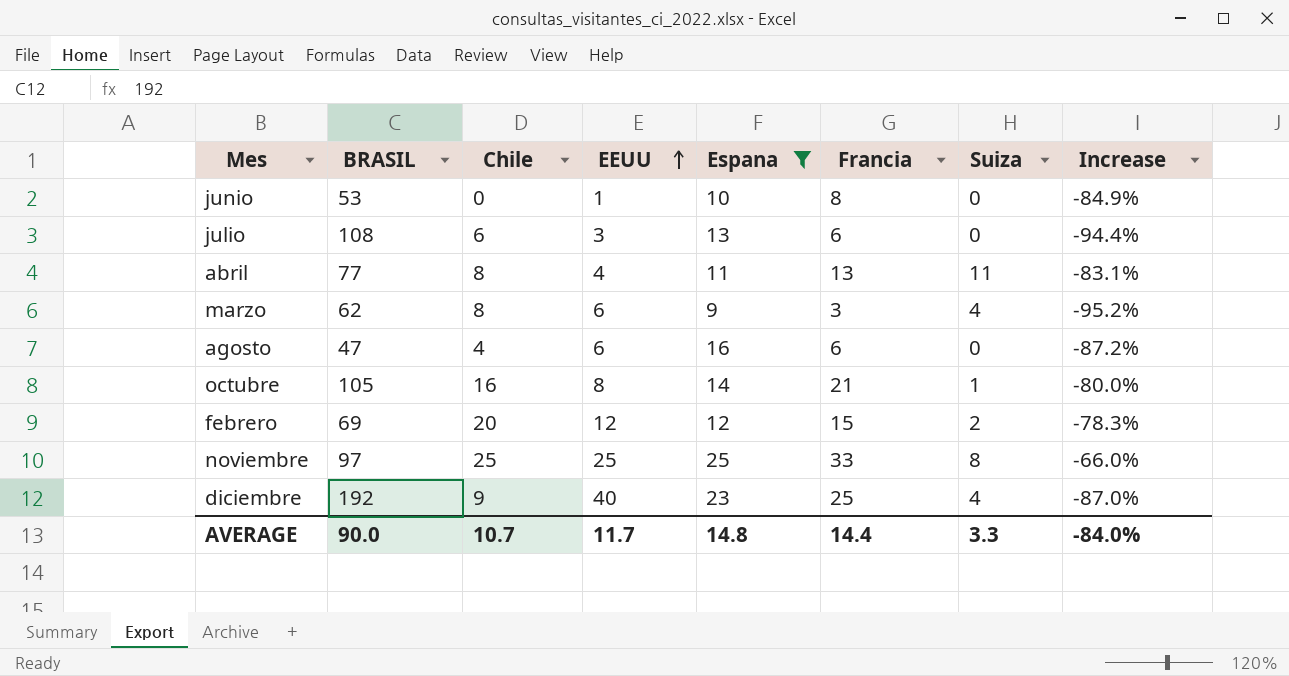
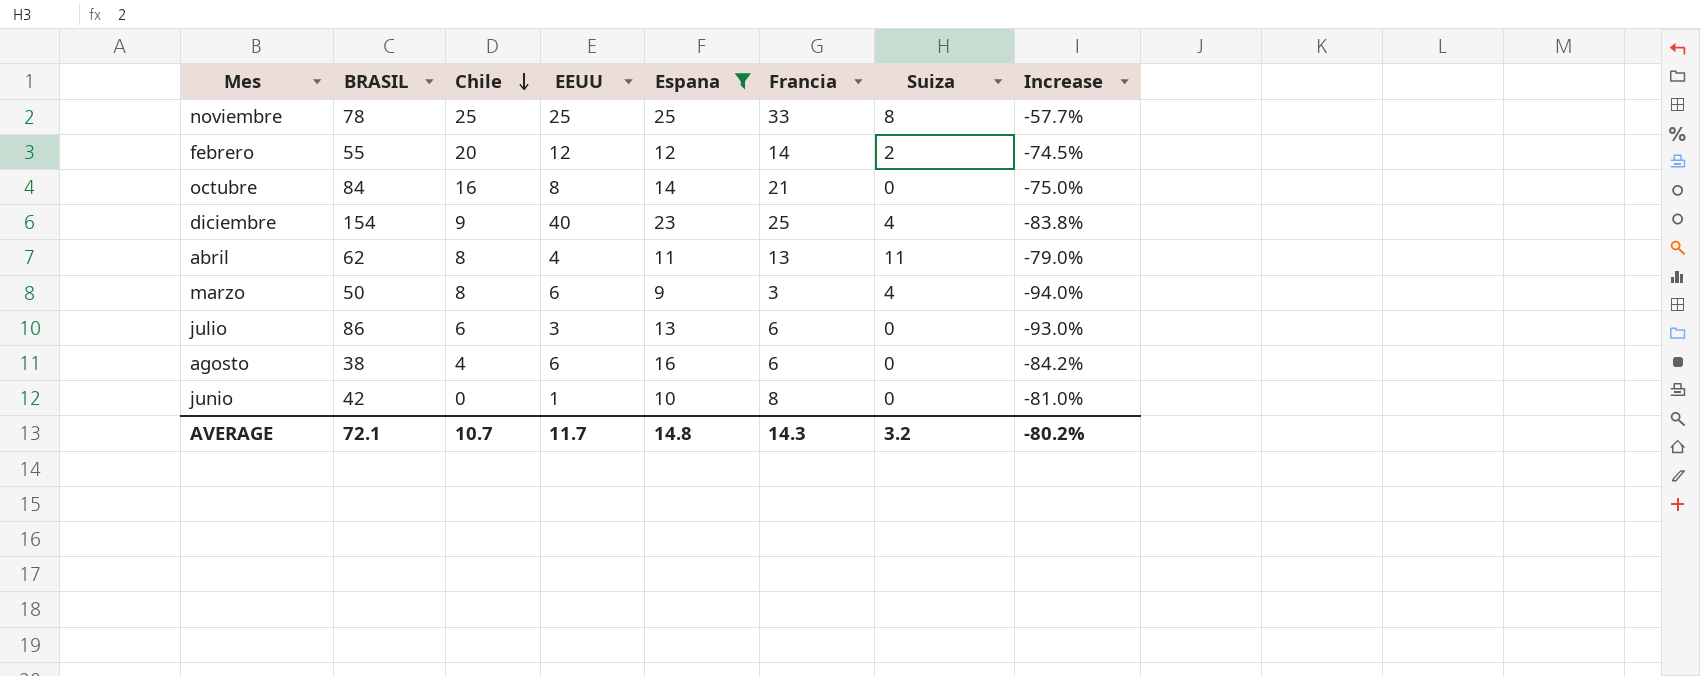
row order: EEUU ascending -> Chile descending
noviembre | BRASIL: 97 -> 78
noviembre | Increase: -66.0% -> -57.7%
febrero | BRASIL: 69 -> 55
febrero | Francia: 15 -> 14
febrero | Increase: -78.3% -> -74.5%
octubre | BRASIL: 105 -> 84
octubre | Suiza: 1 -> 0
octubre | Increase: -80.0% -> -75.0%
diciembre | BRASIL: 192 -> 154
diciembre | Increase: -87.0% -> -83.8%
abril | BRASIL: 77 -> 62
abril | Increase: -83.1% -> -79.0%
marzo | BRASIL: 62 -> 50
marzo | Increase: -95.2% -> -94.0%
julio | BRASIL: 108 -> 86
julio | Increase: -94.4% -> -93.0%
agosto | BRASIL: 47 -> 38
agosto | Increase: -87.2% -> -84.2%
junio | BRASIL: 53 -> 42
junio | Increase: -84.9% -> -81.0%
AVERAGE | BRASIL: 90.0 -> 72.1
AVERAGE | Francia: 14.4 -> 14.3
AVERAGE | Suiza: 3.3 -> 3.2
AVERAGE | Increase: -84.0% -> -80.2%

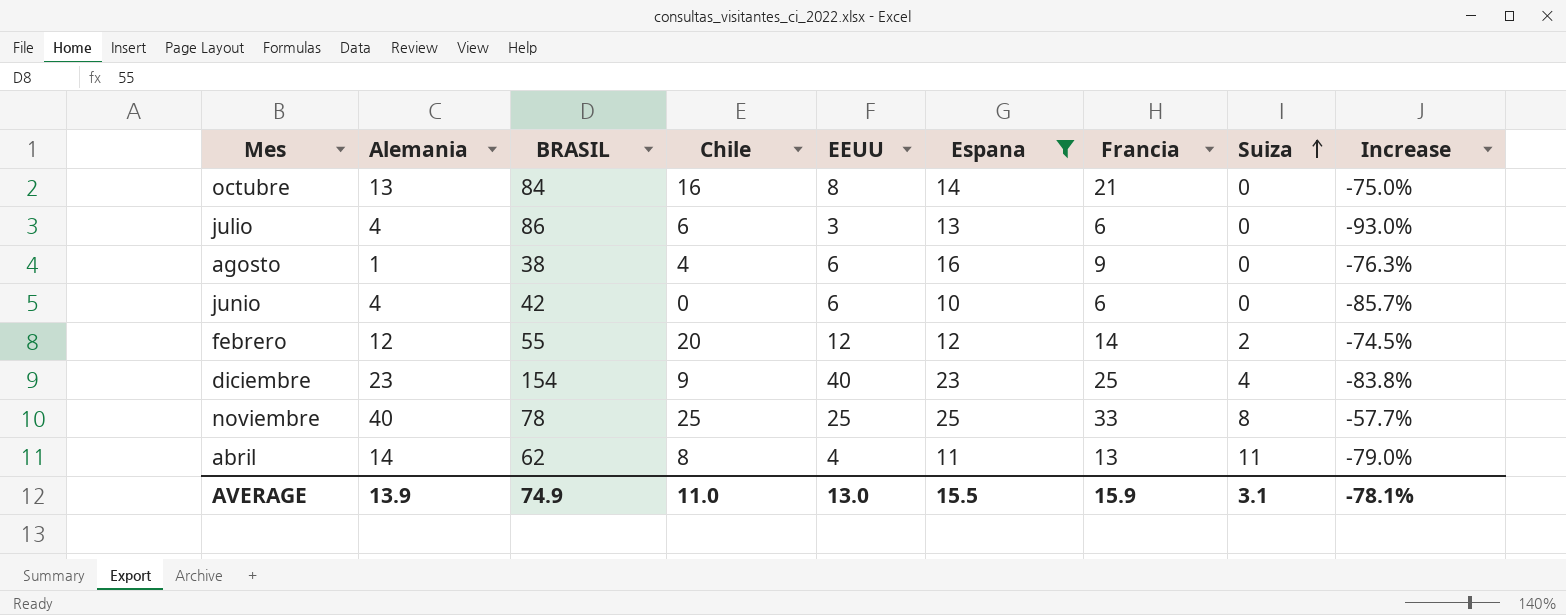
row order: Chile descending -> Suiza ascending
column Alemania | position: none -> 2
row marzo: 50 | 8 | 6 | 9 | 3 | 4 | -94.0% -> none
agosto | Francia: 6 -> 9
agosto | Increase: -84.2% -> -76.3%
junio | EEUU: 1 -> 6
junio | Francia: 8 -> 6
junio | Increase: -81.0% -> -85.7%
AVERAGE | BRASIL: 72.1 -> 74.9
AVERAGE | Chile: 10.7 -> 11.0
AVERAGE | EEUU: 11.7 -> 13.0
AVERAGE | Espana: 14.8 -> 15.5
AVERAGE | Francia: 14.3 -> 15.9
AVERAGE | Suiza: 3.2 -> 3.1
AVERAGE | Increase: -80.2% -> -78.1%

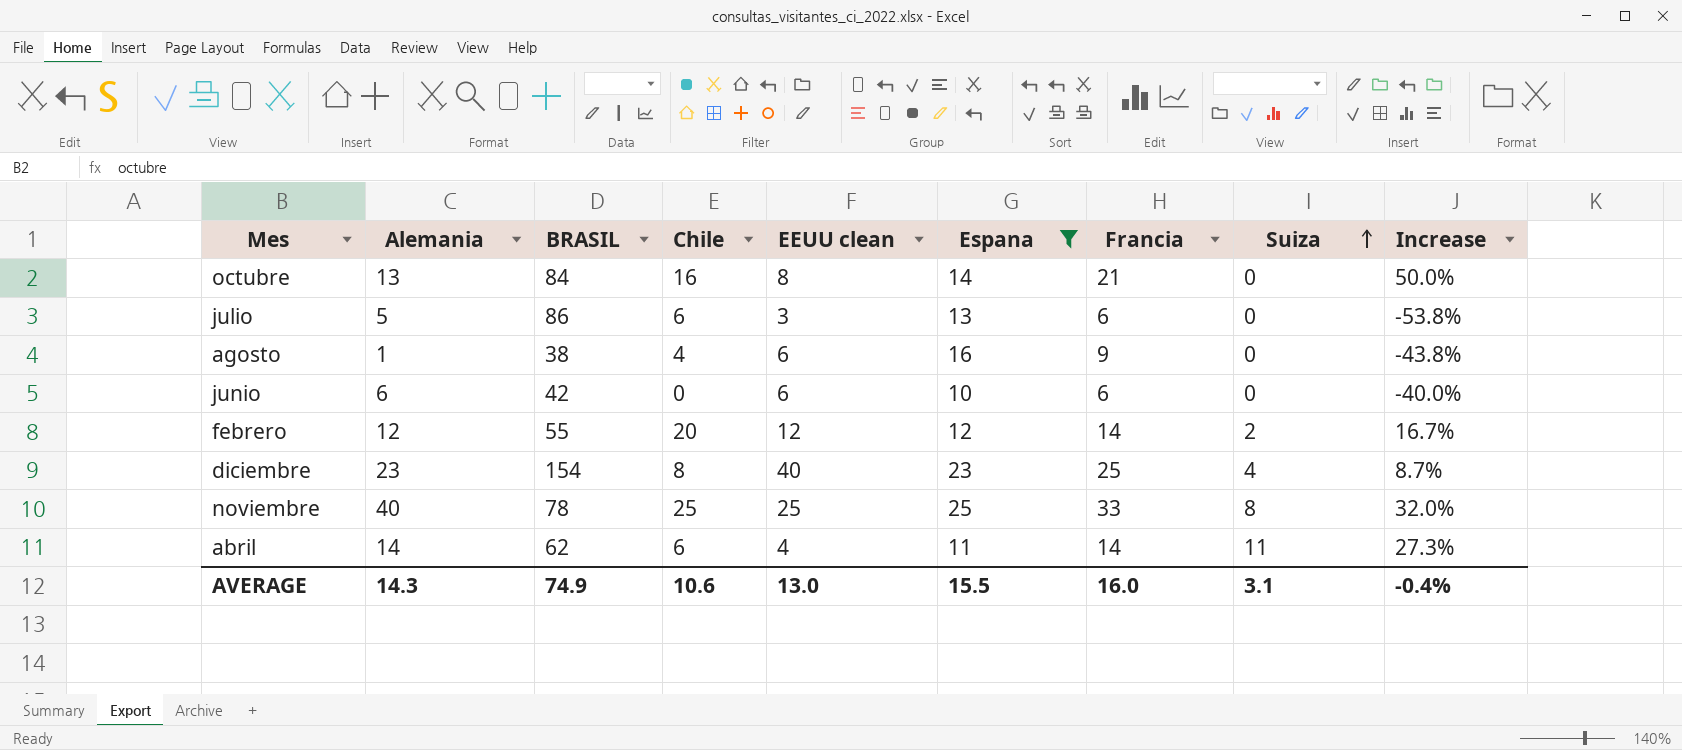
column name: EEUU -> EEUU clean
column Increase | formula: ([Francia] - [BRASIL]) / [BRASIL] -> ([Francia] - [Espana]) / [Espana]
julio | Alemania: 4 -> 5
junio | Alemania: 4 -> 6
diciembre | Chile: 9 -> 8
abril | Chile: 8 -> 6
abril | Francia: 13 -> 14
AVERAGE | Alemania: 13.9 -> 14.3
AVERAGE | Chile: 11.0 -> 10.6
AVERAGE | Francia: 15.9 -> 16.0
AVERAGE | Increase: -78.1% -> -0.4%

